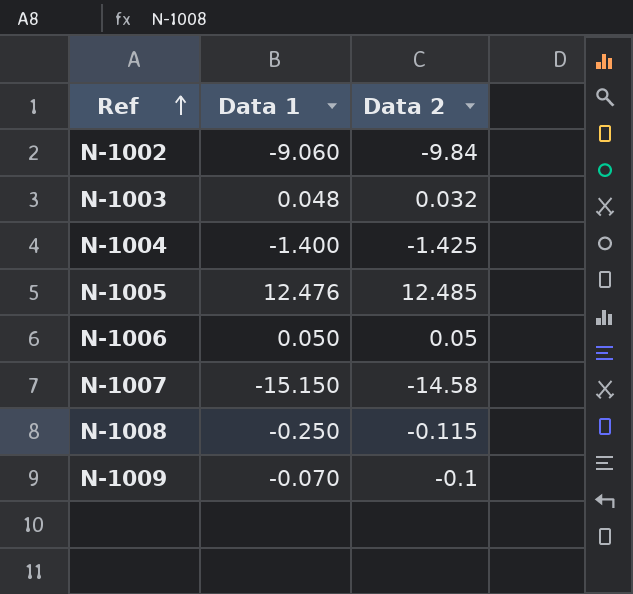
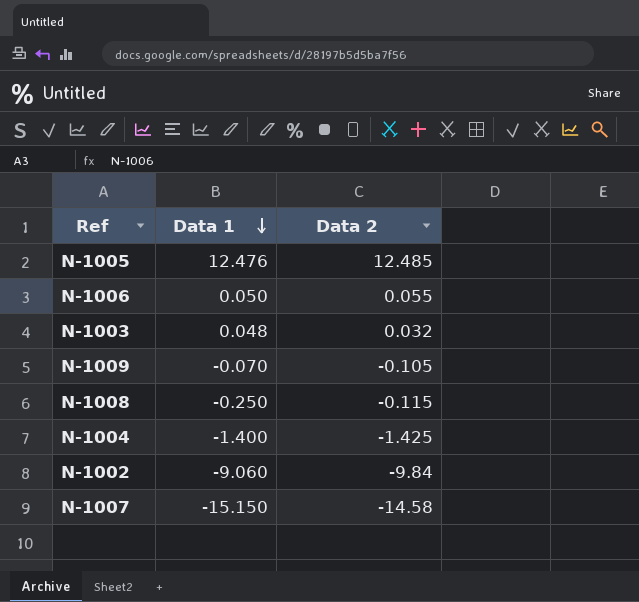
row order: Ref ascending -> Data 1 descending
N-1006 | Data 2: 0.05 -> 0.055
N-1009 | Data 2: -0.1 -> -0.105

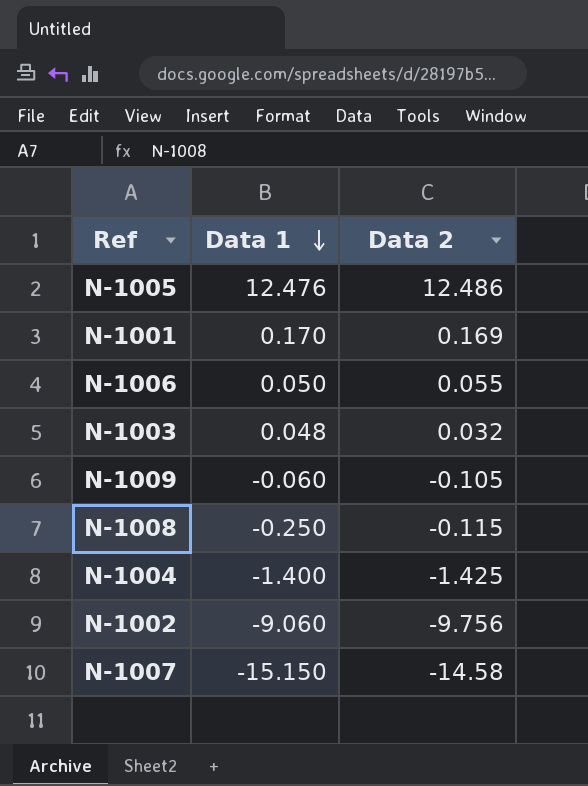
N-1005 | Data 2: 12.485 -> 12.486
row N-1001: none -> 0.170 | 0.169
N-1009 | Data 1: -0.070 -> -0.060
N-1002 | Data 2: -9.84 -> -9.756

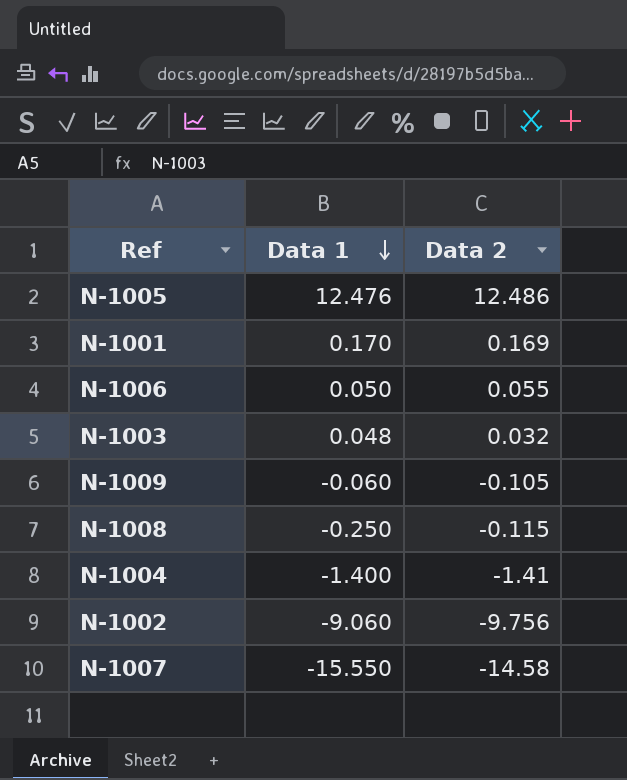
N-1004 | Data 2: -1.425 -> -1.41
N-1007 | Data 1: -15.150 -> -15.550

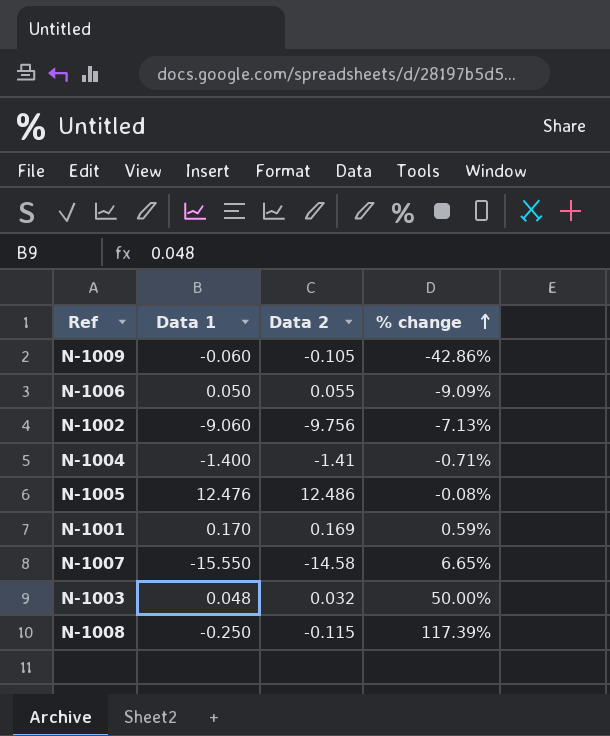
row order: Data 1 descending -> % change ascending
column % change | formula: none -> ([Data 1] - [Data 2]) / [Data 2]

